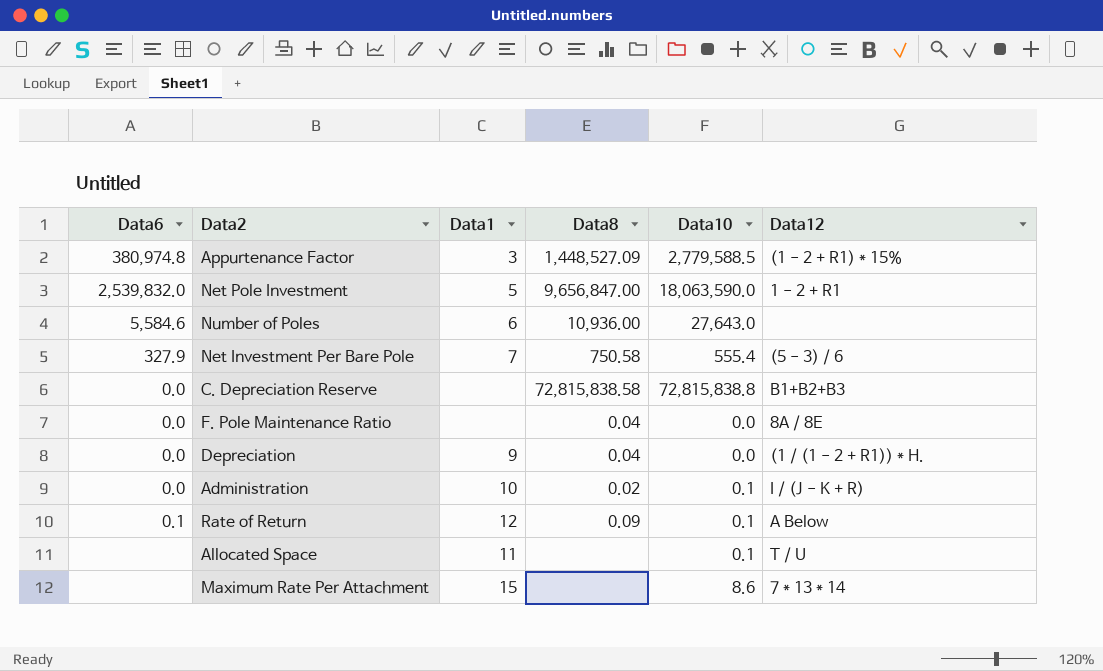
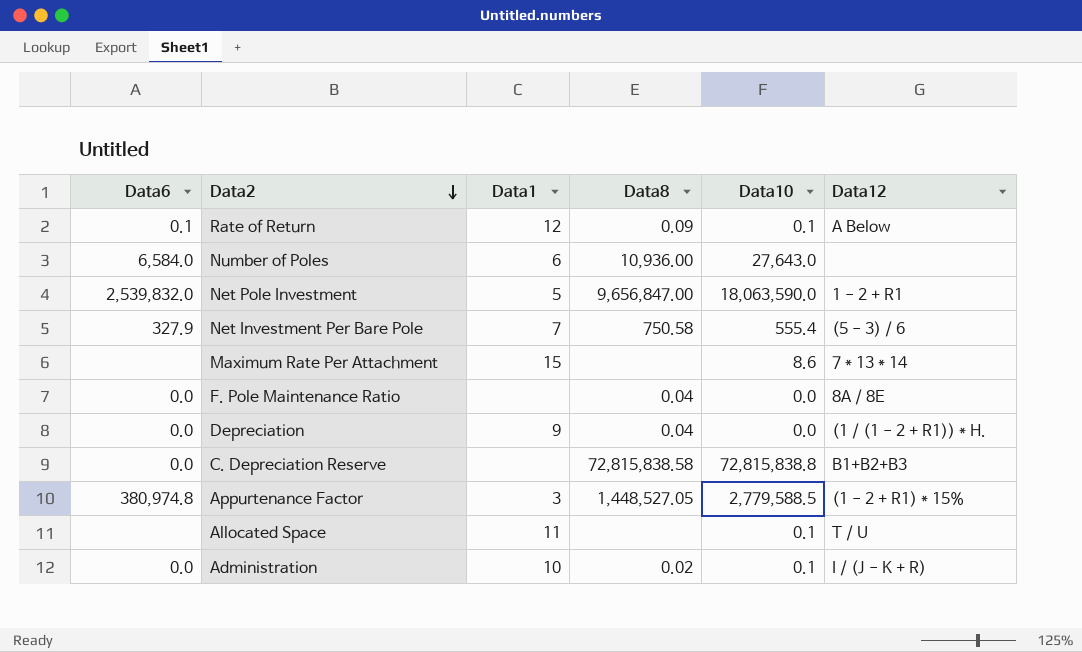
row order: none -> Data2 descending
Number of Poles | Data6: 5,584.6 -> 6,584.0
Appurtenance Factor | Data8: 1,448,527.09 -> 1,448,527.05

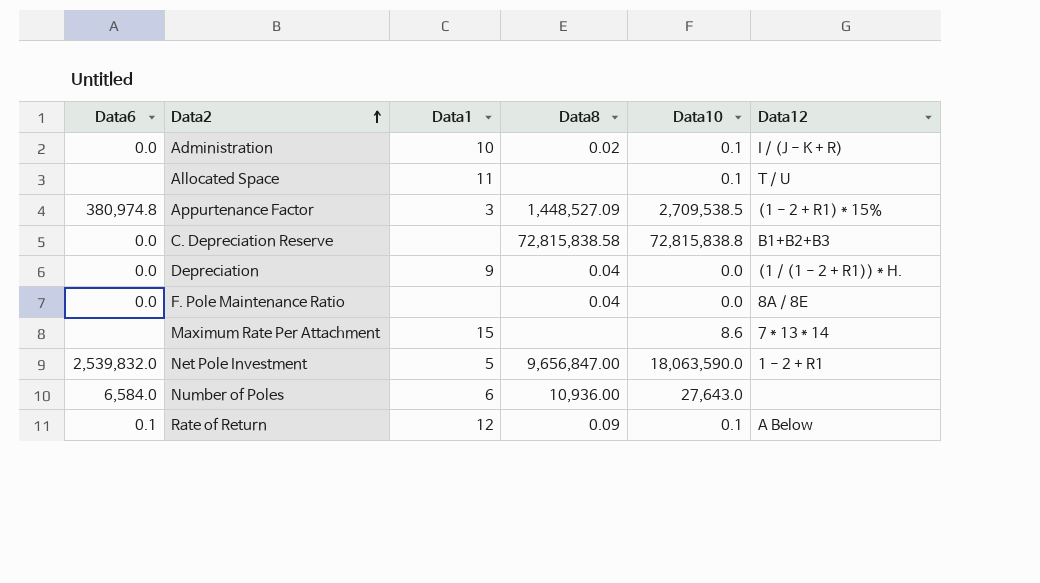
row order: Data2 descending -> Data2 ascending
row Net Investment Per Bare Pole: 327.9 | 7 | 750.58 | 555.4 | (5 - 3) / 6 -> none
Appurtenance Factor | Data8: 1,448,527.05 -> 1,448,527.09
Appurtenance Factor | Data10: 2,779,588.5 -> 2,709,538.5

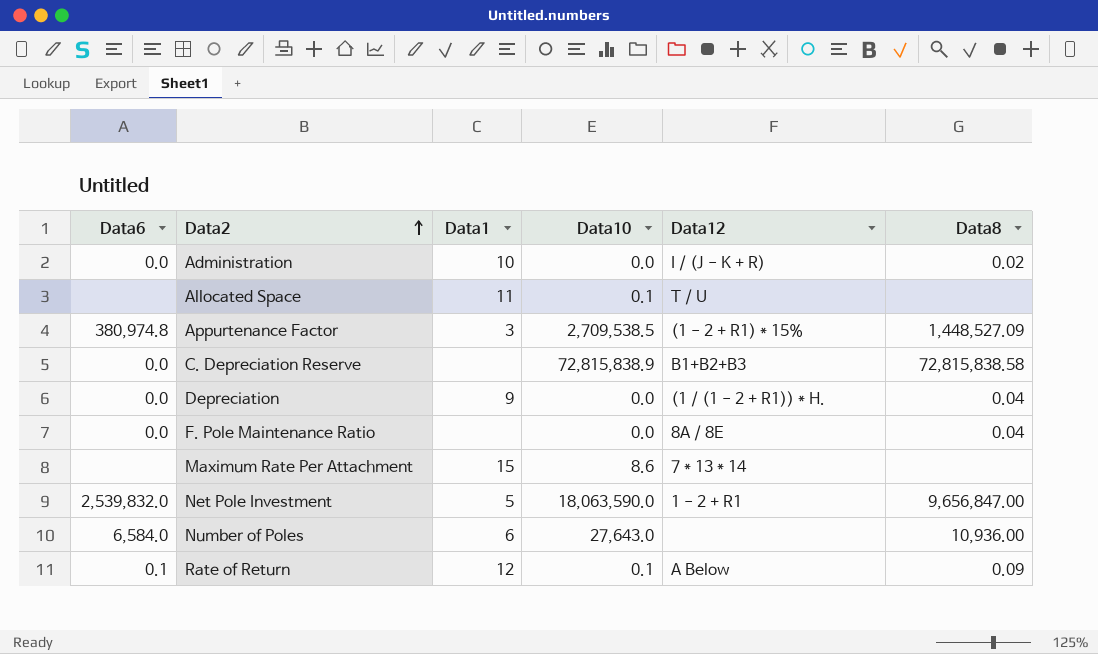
column Data8 | position: 4 -> 6
Administration | Data10: 0.1 -> 0.0
C. Depreciation Reserve | Data10: 72,815,838.8 -> 72,815,838.9

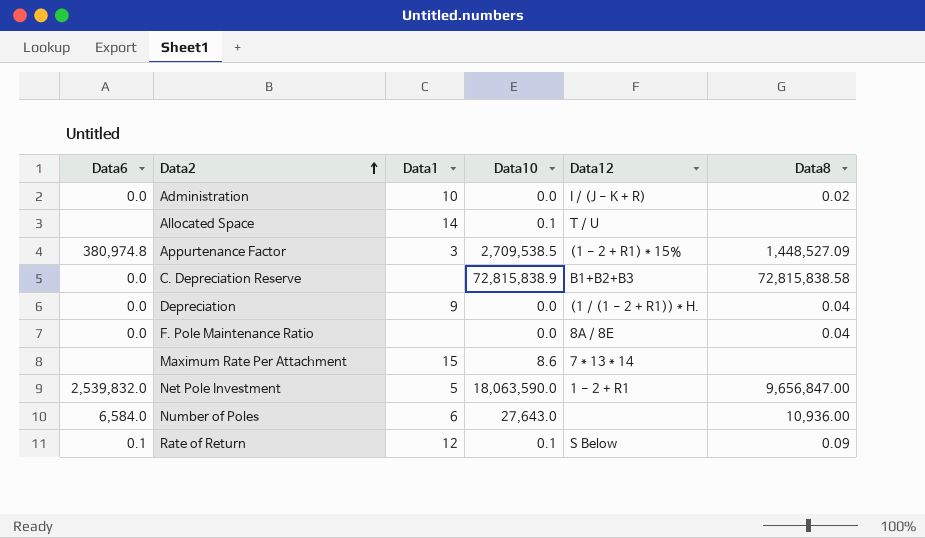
Allocated Space | Data1: 11 -> 14
Rate of Return | Data12: A Below -> S Below

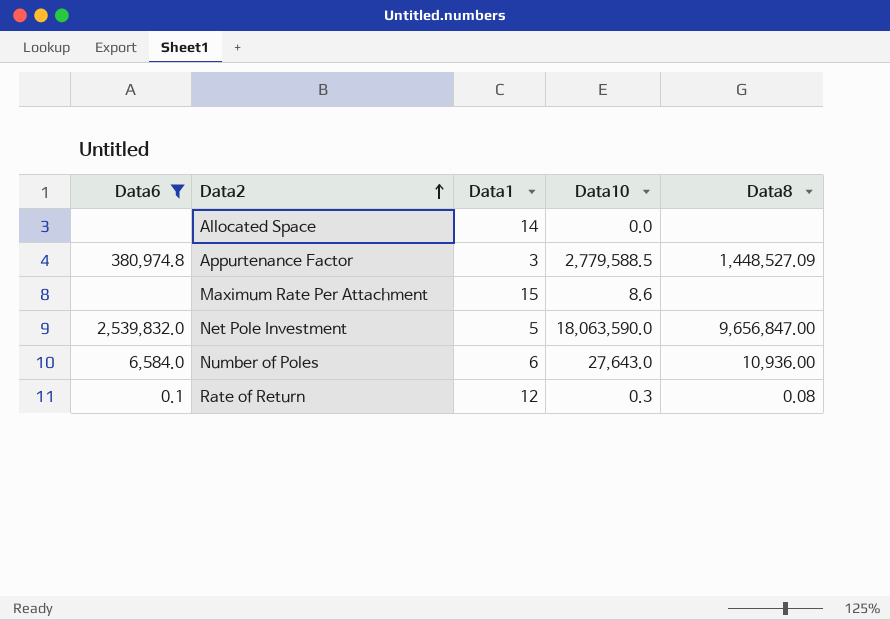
filter: none -> Data6 != 0.0
column Data12 | position: 5 -> none
Allocated Space | Data10: 0.1 -> 0.0
Appurtenance Factor | Data10: 2,709,538.5 -> 2,779,588.5
Rate of Return | Data10: 0.1 -> 0.3
Rate of Return | Data8: 0.09 -> 0.08

